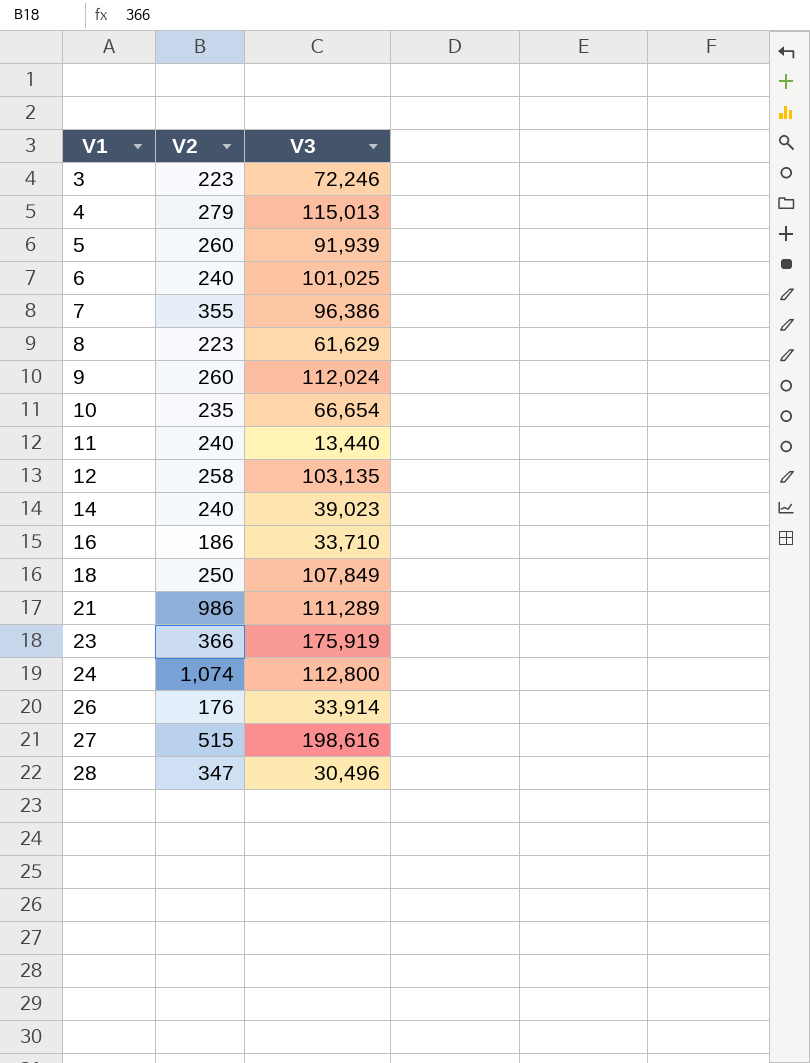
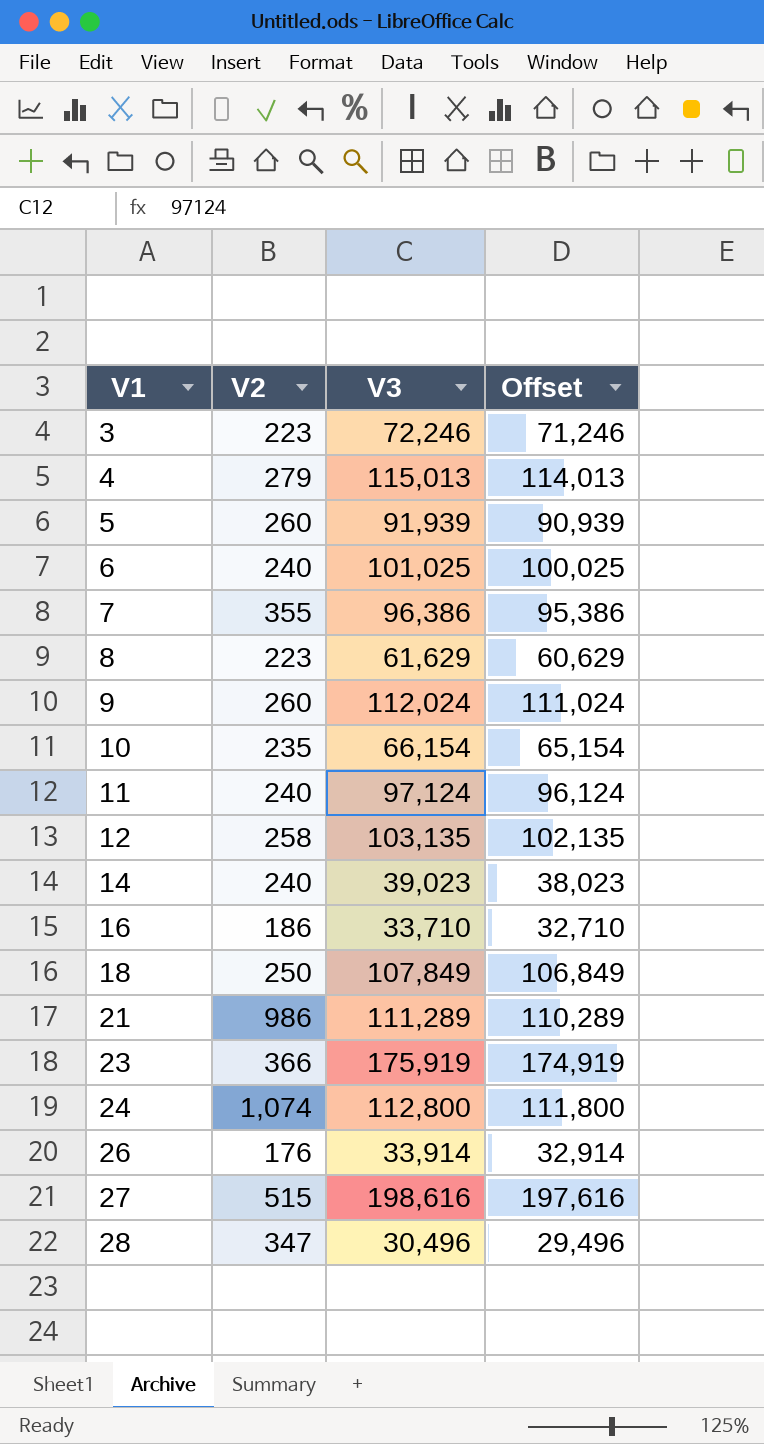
column Offset | formula: none -> [V3] - 1000
10 | V3: 66,654 -> 66,154
11 | V3: 13,440 -> 97,124

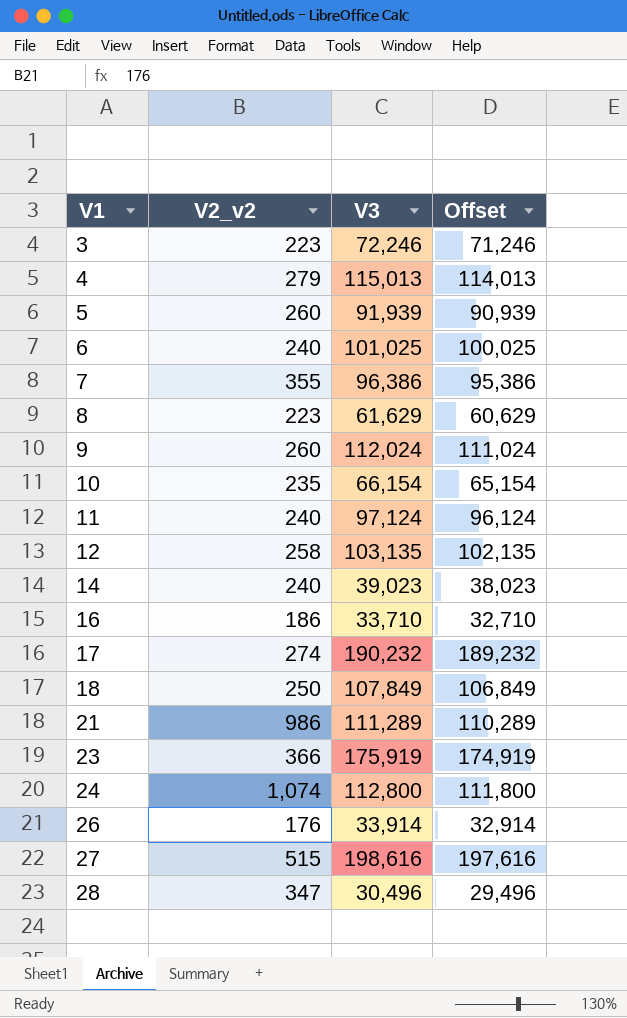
column name: V2 -> V2_v2
row 17: none -> 274 | 190,232 | 189,232

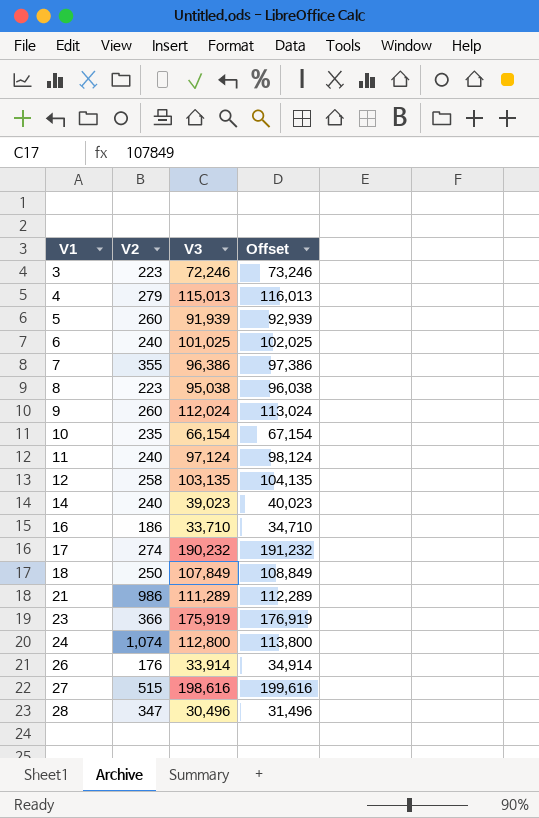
column name: V2_v2 -> V2
column Offset | formula: [V3] - 1000 -> [V3] + 1000
8 | V3: 61,629 -> 95,038

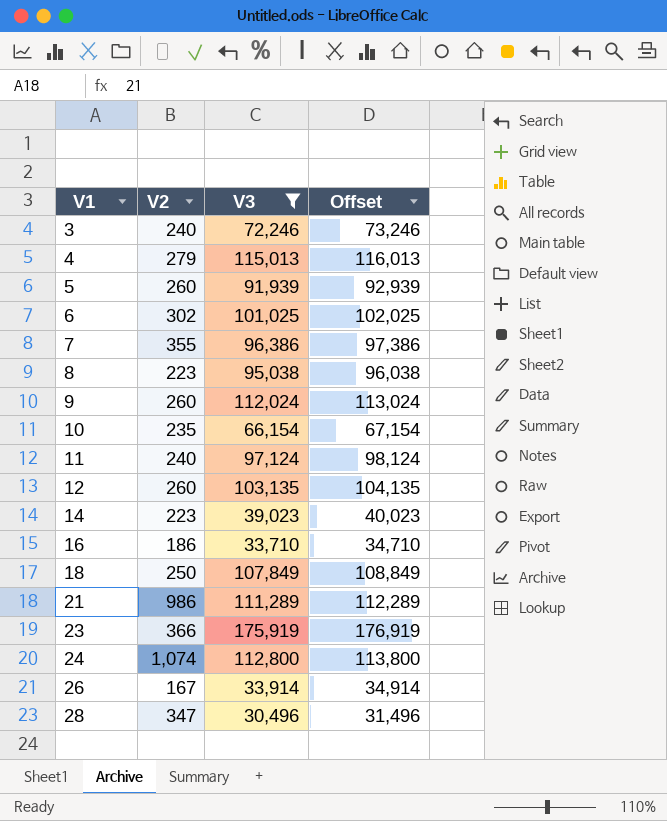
filter: none -> V3 <= 175,919
3 | V2: 223 -> 240
6 | V2: 240 -> 302
12 | V2: 258 -> 260
14 | V2: 240 -> 223
26 | V2: 176 -> 167

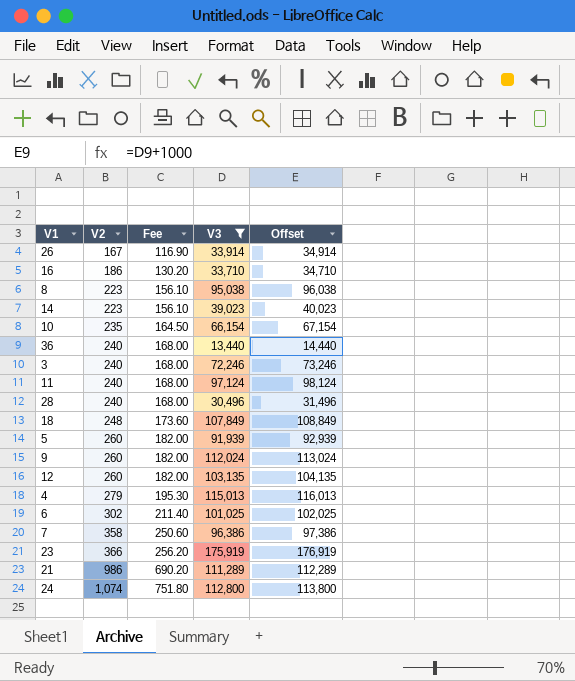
row order: V1 ascending -> V2 ascending
column Fee | formula: none -> [V2] * 0.7
row 36: none -> 240 | 168.00 | 13,440 | 14,440
28 | V2: 347 -> 240
18 | V2: 250 -> 248
7 | V2: 355 -> 358

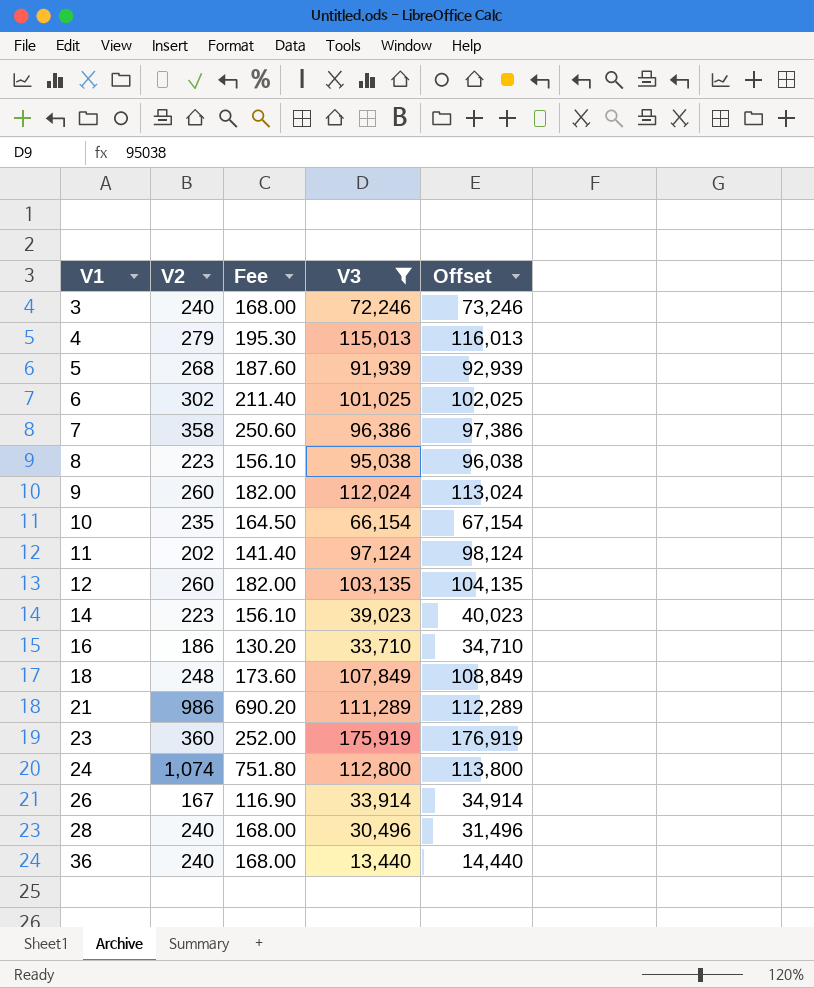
row order: V2 ascending -> V1 ascending
5 | V2: 260 -> 268
5 | Fee: 182.00 -> 187.60
11 | V2: 240 -> 202
11 | Fee: 168.00 -> 141.40
23 | V2: 366 -> 360
23 | Fee: 256.20 -> 252.00

